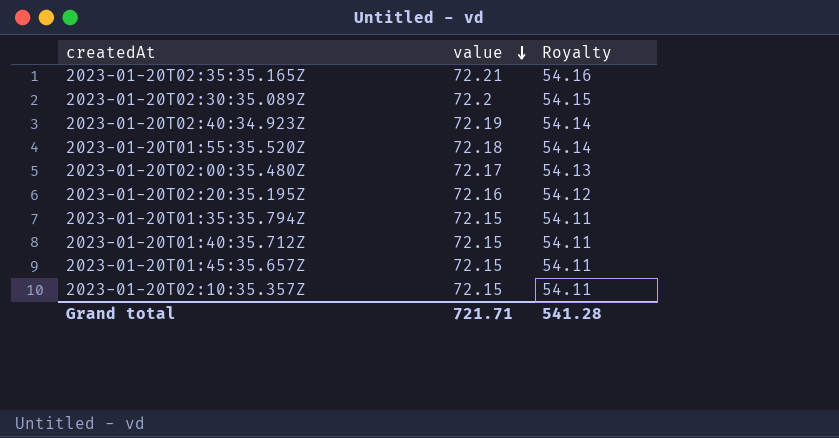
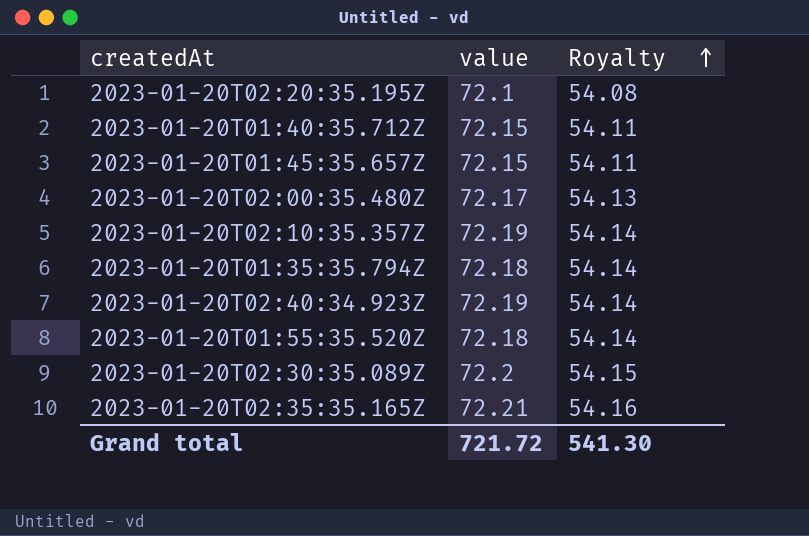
row order: value descending -> Royalty ascending
2023-01-20T02:20:35.195Z | value: 72.16 -> 72.1
2023-01-20T02:20:35.195Z | Royalty: 54.12 -> 54.08
2023-01-20T02:10:35.357Z | value: 72.15 -> 72.19
2023-01-20T02:10:35.357Z | Royalty: 54.11 -> 54.14
2023-01-20T01:35:35.794Z | value: 72.15 -> 72.18
2023-01-20T01:35:35.794Z | Royalty: 54.11 -> 54.14
Grand total | value: 721.71 -> 721.72
Grand total | Royalty: 541.28 -> 541.30

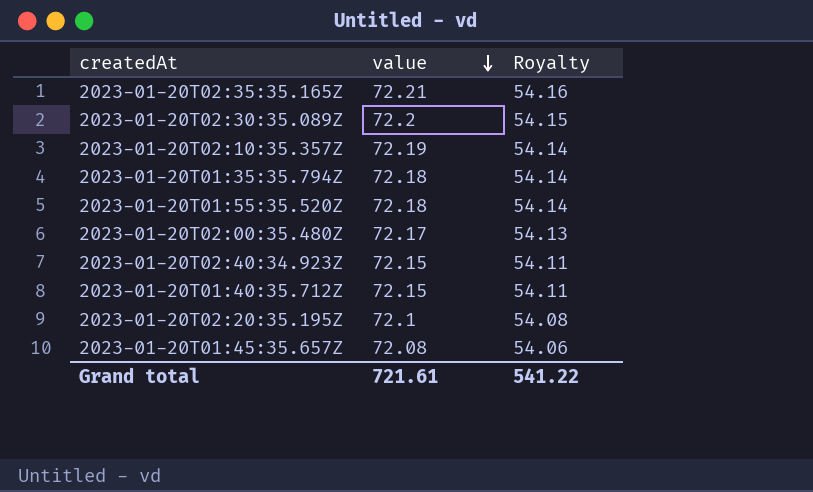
row order: Royalty ascending -> value descending
2023-01-20T02:40:34.923Z | value: 72.19 -> 72.15
2023-01-20T02:40:34.923Z | Royalty: 54.14 -> 54.11
2023-01-20T01:45:35.657Z | value: 72.15 -> 72.08
2023-01-20T01:45:35.657Z | Royalty: 54.11 -> 54.06
Grand total | value: 721.72 -> 721.61
Grand total | Royalty: 541.30 -> 541.22

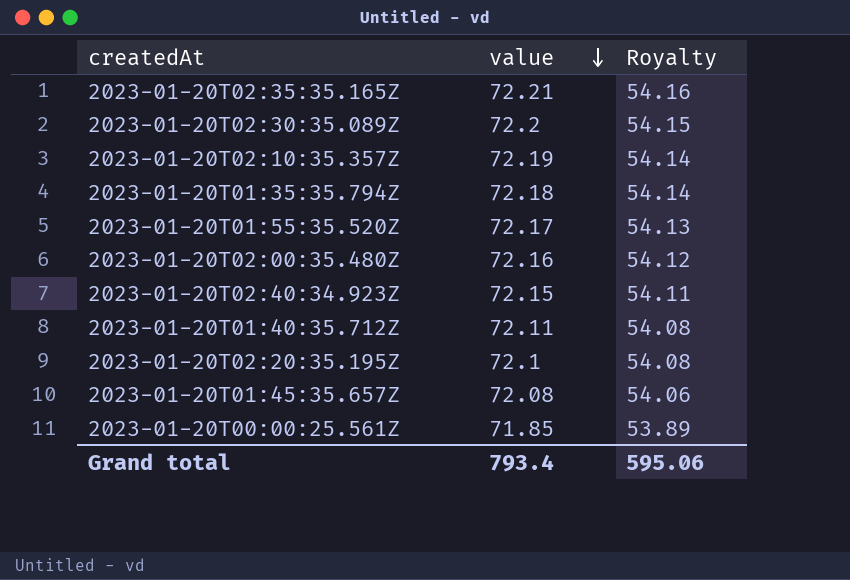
2023-01-20T01:55:35.520Z | value: 72.18 -> 72.17
2023-01-20T01:55:35.520Z | Royalty: 54.14 -> 54.13
2023-01-20T02:00:35.480Z | value: 72.17 -> 72.16
2023-01-20T02:00:35.480Z | Royalty: 54.13 -> 54.12
2023-01-20T01:40:35.712Z | value: 72.15 -> 72.11
2023-01-20T01:40:35.712Z | Royalty: 54.11 -> 54.08
row 2023-01-20T00:00:25.561Z: none -> 71.85 | 53.89
Grand total | value: 721.61 -> 793.4
Grand total | Royalty: 541.22 -> 595.06

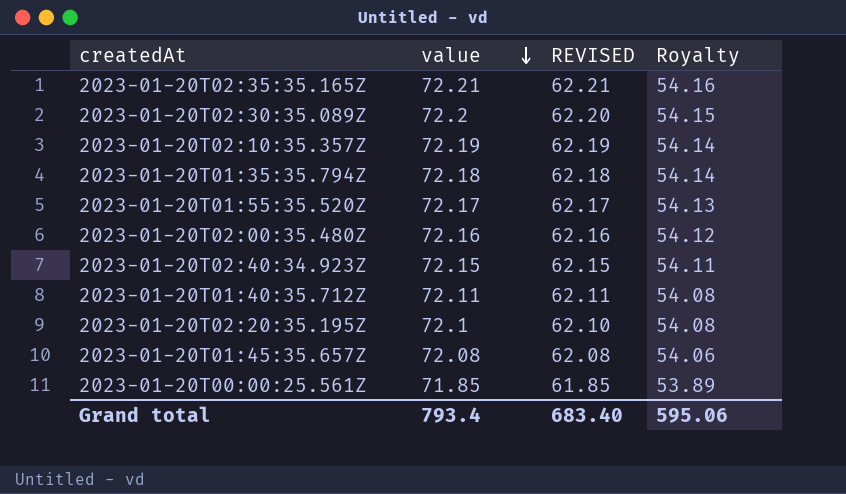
column REVISED | formula: none -> [value] - 10

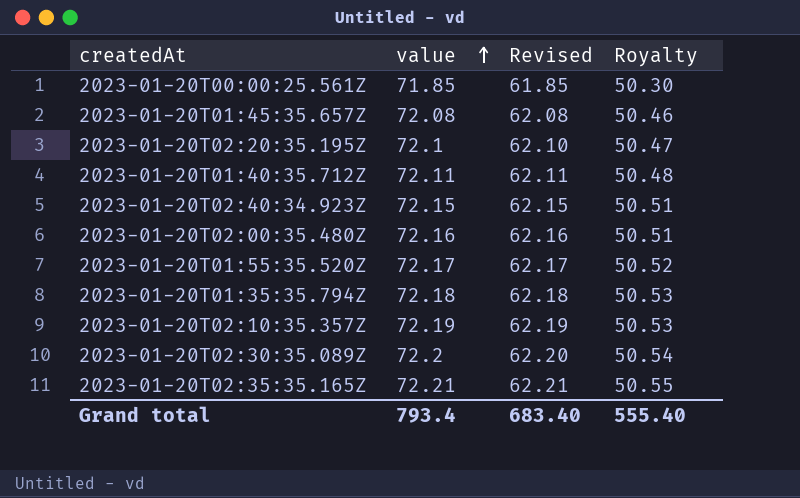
row order: value descending -> value ascending
column name: REVISED -> Revised
column Royalty | formula: [value] * 0.75 -> [value] * 0.7
Grand total | Royalty: 595.06 -> 555.40

